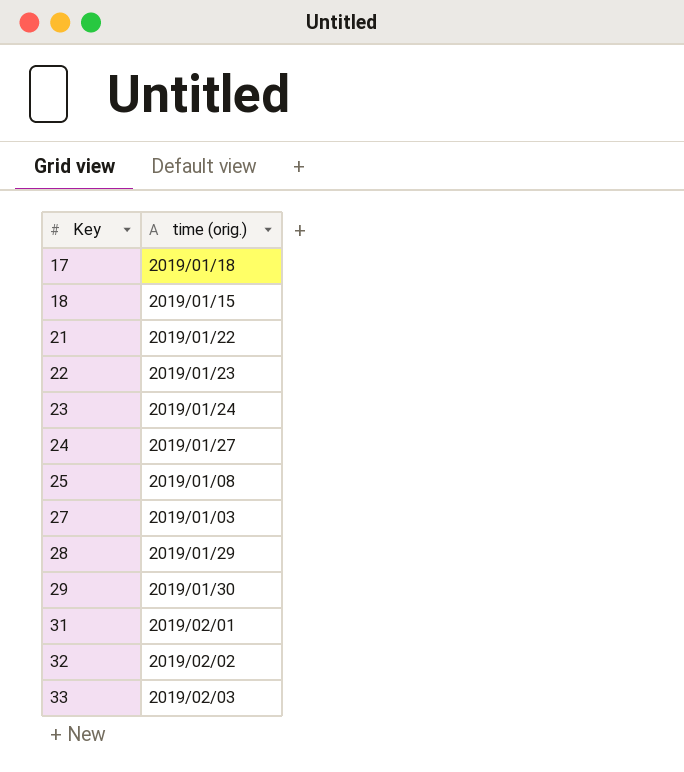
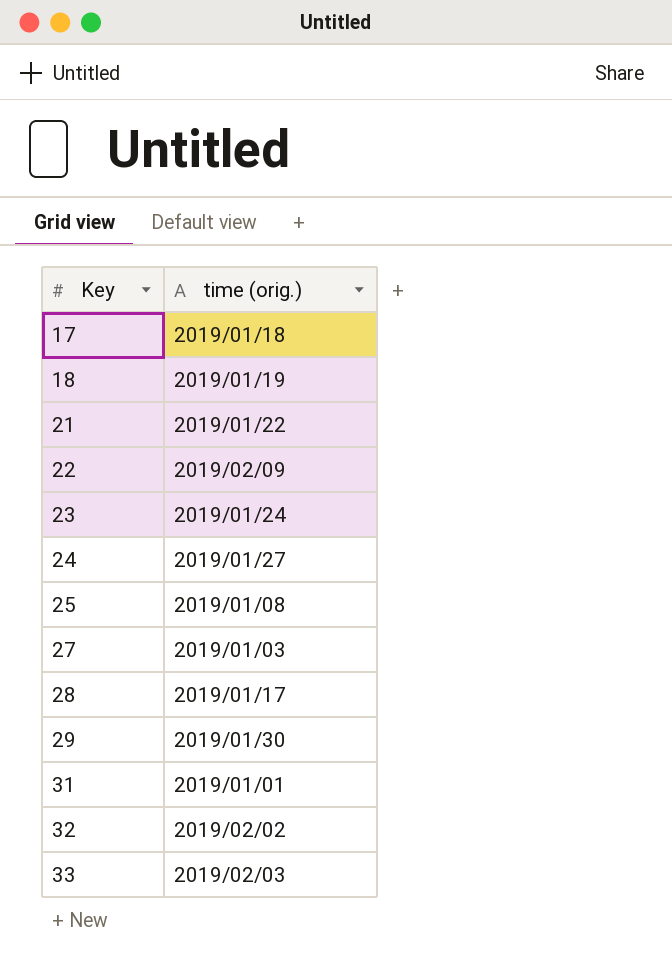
18 | time (orig.): 2019/01/15 -> 2019/01/19
22 | time (orig.): 2019/01/23 -> 2019/02/09
28 | time (orig.): 2019/01/29 -> 2019/01/17
31 | time (orig.): 2019/02/01 -> 2019/01/01

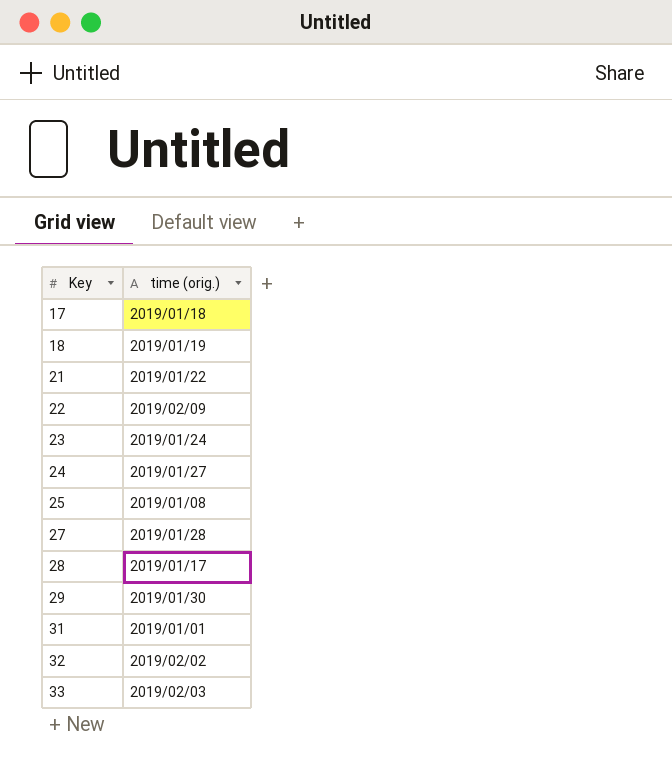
27 | time (orig.): 2019/01/03 -> 2019/01/28

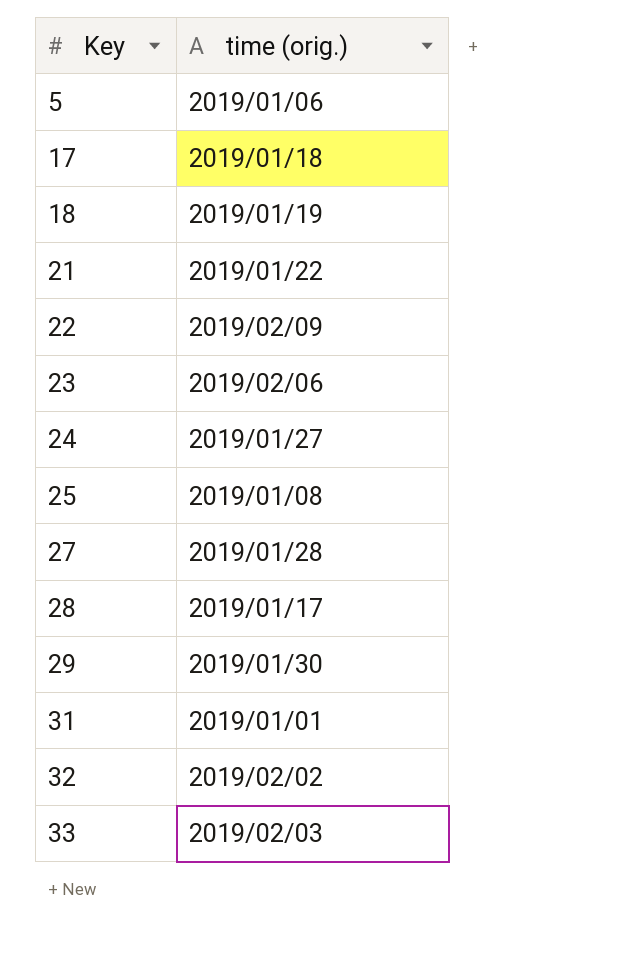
row 5: none -> 2019/01/06
23 | time (orig.): 2019/01/24 -> 2019/02/06

